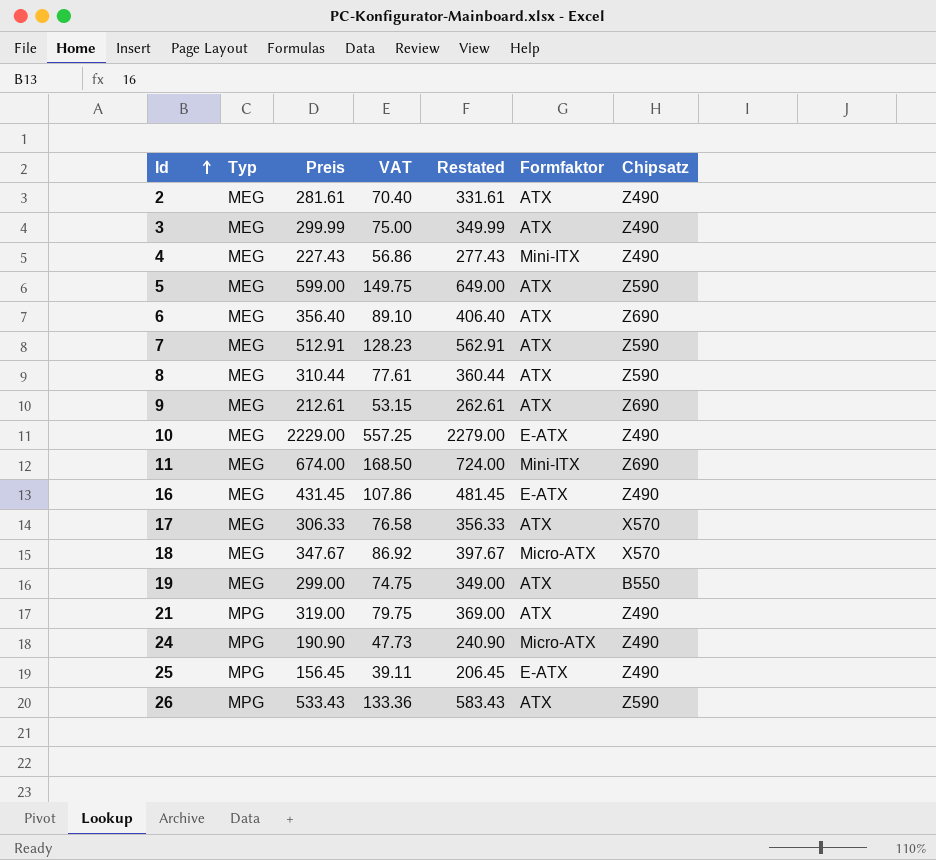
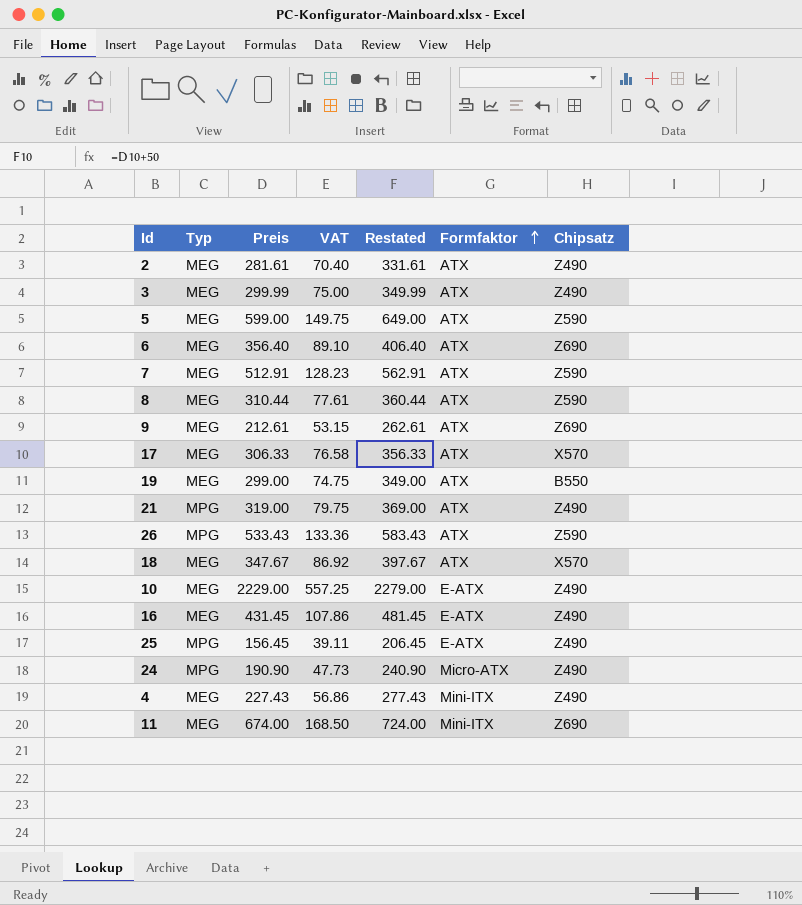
row order: Id ascending -> Formfaktor ascending
18 | Formfaktor: Micro-ATX -> ATX

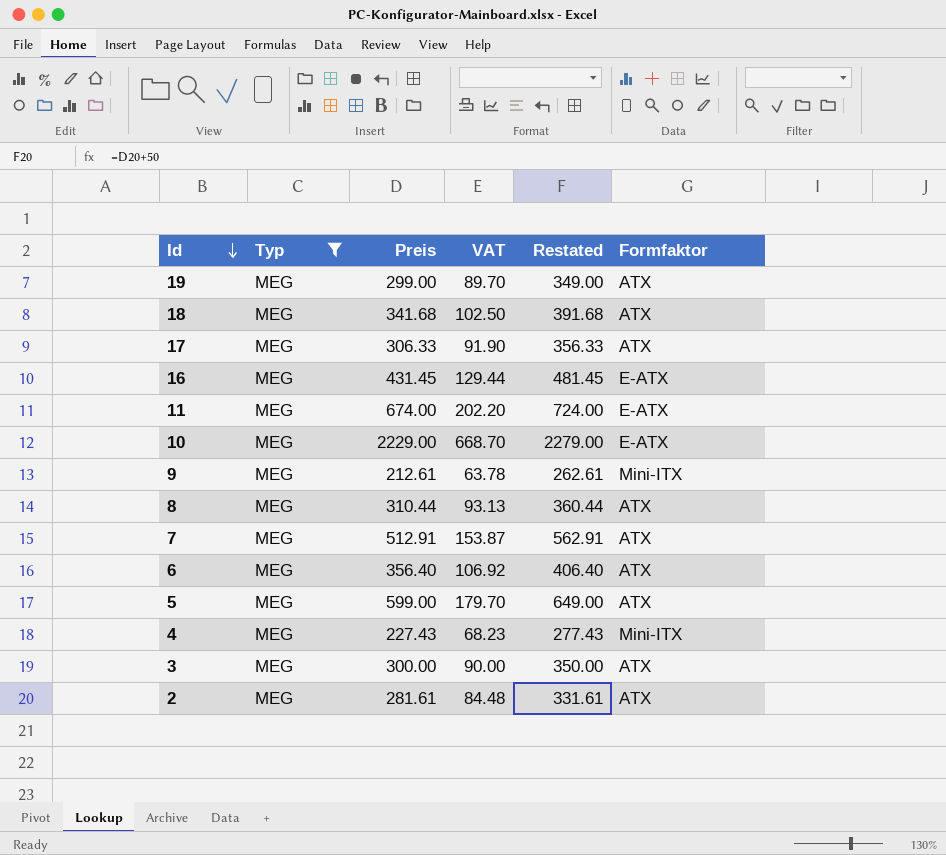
filter: none -> Typ = MEG
row order: Formfaktor ascending -> Id descending
column Chipsatz | position: 7 -> none
column VAT | formula: [Preis] * 0.25 -> [Preis] * 0.3
18 | Preis: 347.67 -> 341.68
18 | Restated: 397.67 -> 391.68
11 | Formfaktor: Mini-ITX -> E-ATX
9 | Formfaktor: ATX -> Mini-ITX
3 | Preis: 299.99 -> 300.00
3 | Restated: 349.99 -> 350.00

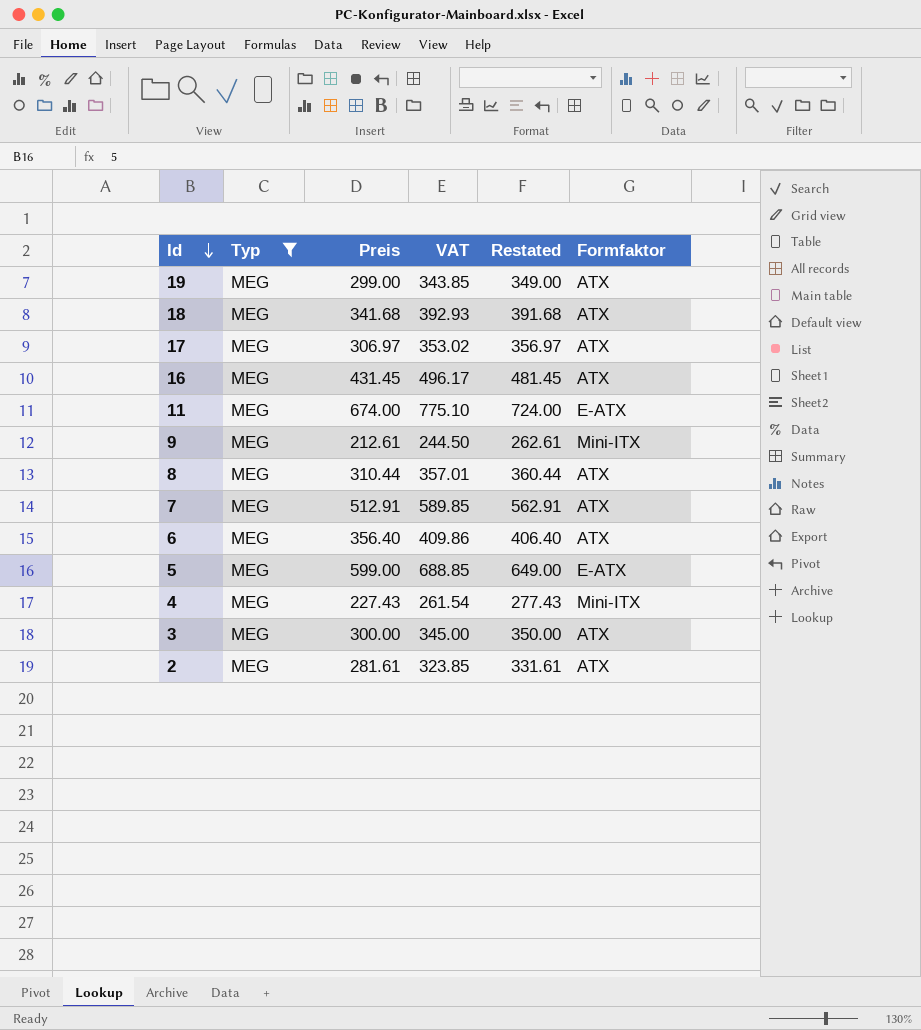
column VAT | formula: [Preis] * 0.3 -> [Preis] * 1.15
row 10: MEG | 2229.00 | 668.70 | 2279.00 | E-ATX -> none
17 | Preis: 306.33 -> 306.97
17 | Restated: 356.33 -> 356.97
16 | Formfaktor: E-ATX -> ATX
5 | Formfaktor: ATX -> E-ATX

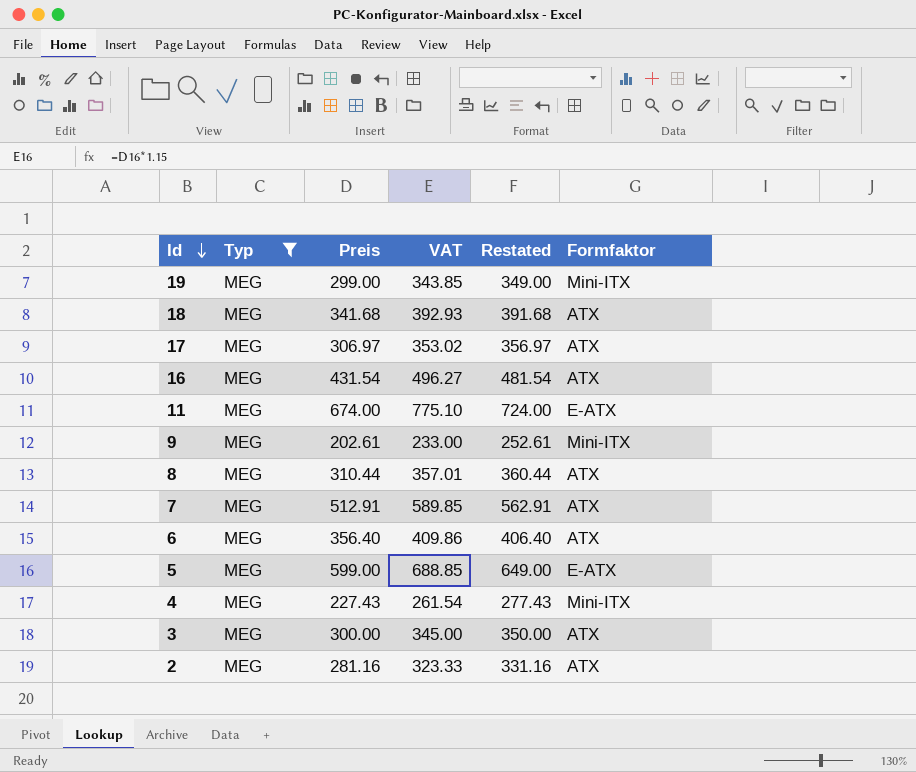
19 | Formfaktor: ATX -> Mini-ITX
16 | Preis: 431.45 -> 431.54
16 | VAT: 496.17 -> 496.27
16 | Restated: 481.45 -> 481.54
9 | Preis: 212.61 -> 202.61
9 | VAT: 244.50 -> 233.00
9 | Restated: 262.61 -> 252.61
2 | Preis: 281.61 -> 281.16
2 | VAT: 323.85 -> 323.33
2 | Restated: 331.61 -> 331.16

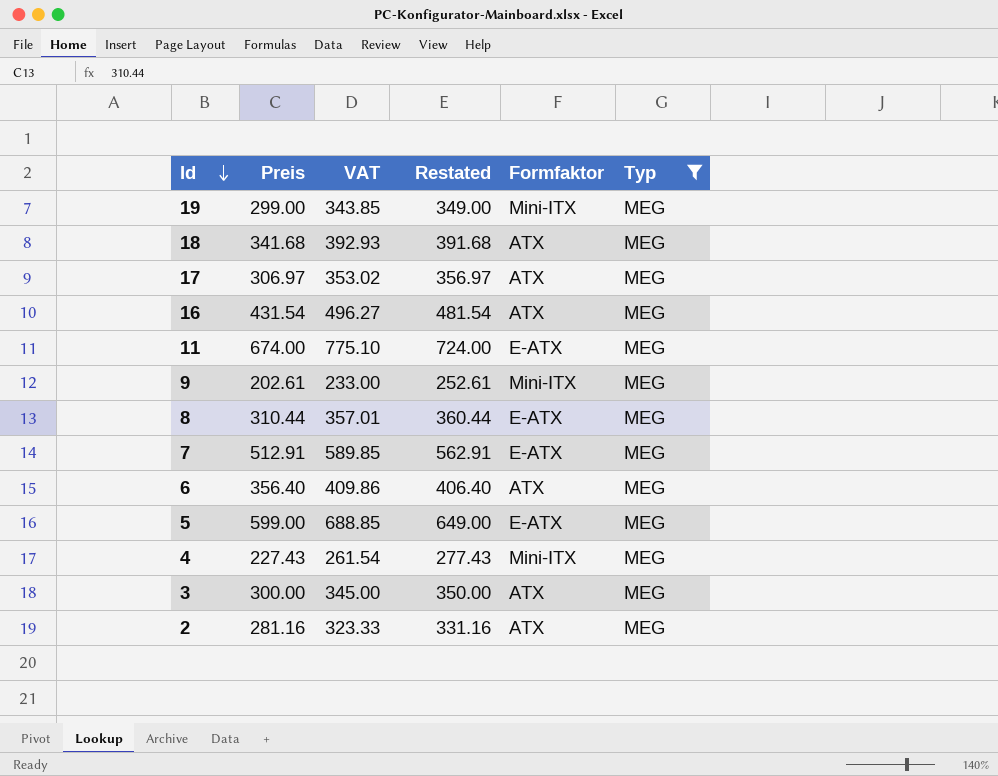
column Typ | position: 2 -> 6
8 | Formfaktor: ATX -> E-ATX
7 | Formfaktor: ATX -> E-ATX

